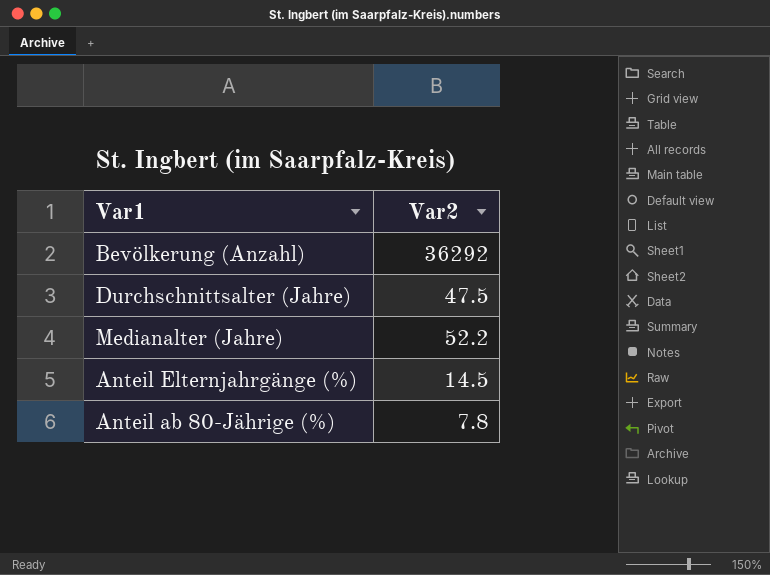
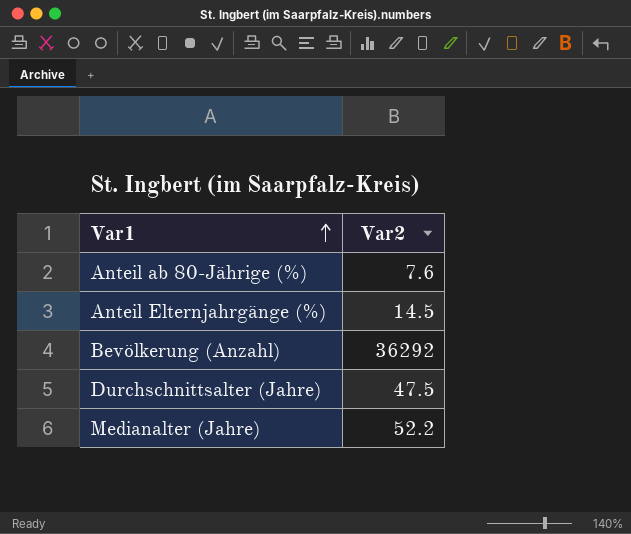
row order: none -> Var1 ascending
Anteil ab 80-Jährige (%) | Var2: 7.8 -> 7.6

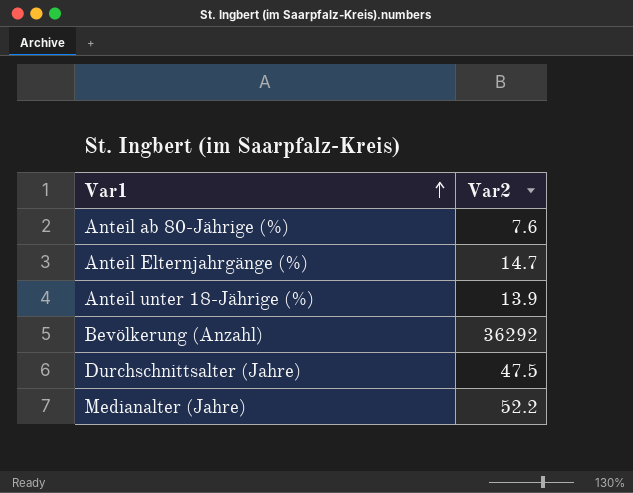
Anteil Elternjahrgänge (%) | Var2: 14.5 -> 14.7
row Anteil unter 18-Jährige (%): none -> 13.9

